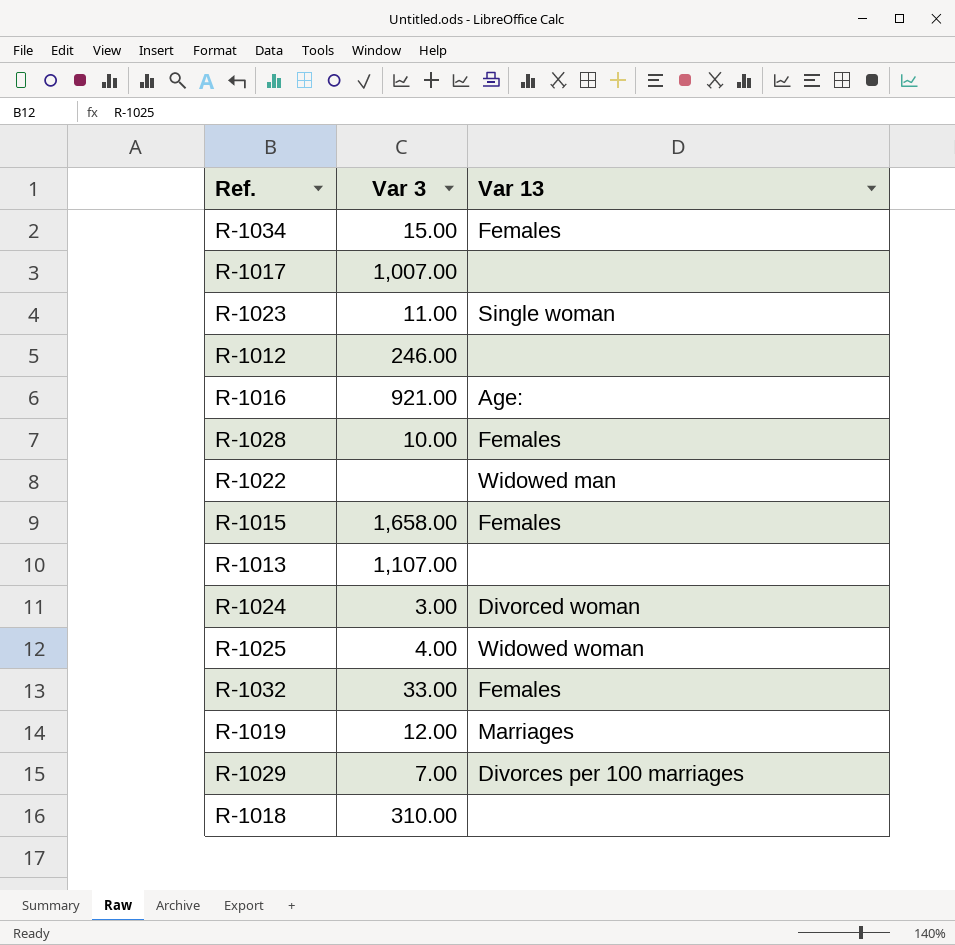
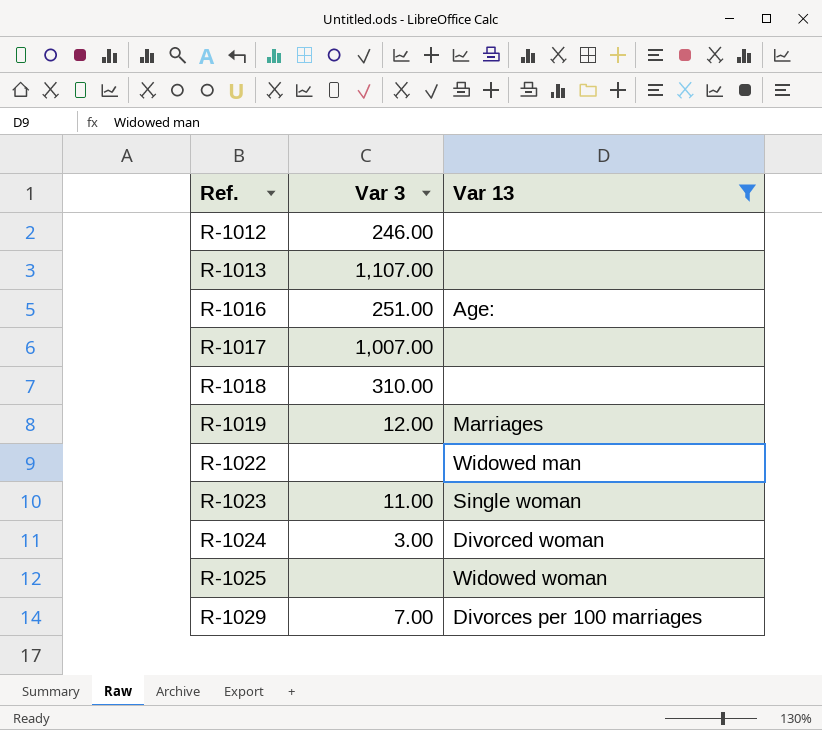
filter: none -> Var 13 != Females
row order: none -> Ref. ascending
R-1016 | Var 3: 921.00 -> 251.00
R-1025 | Var 3: 4.00 -> none

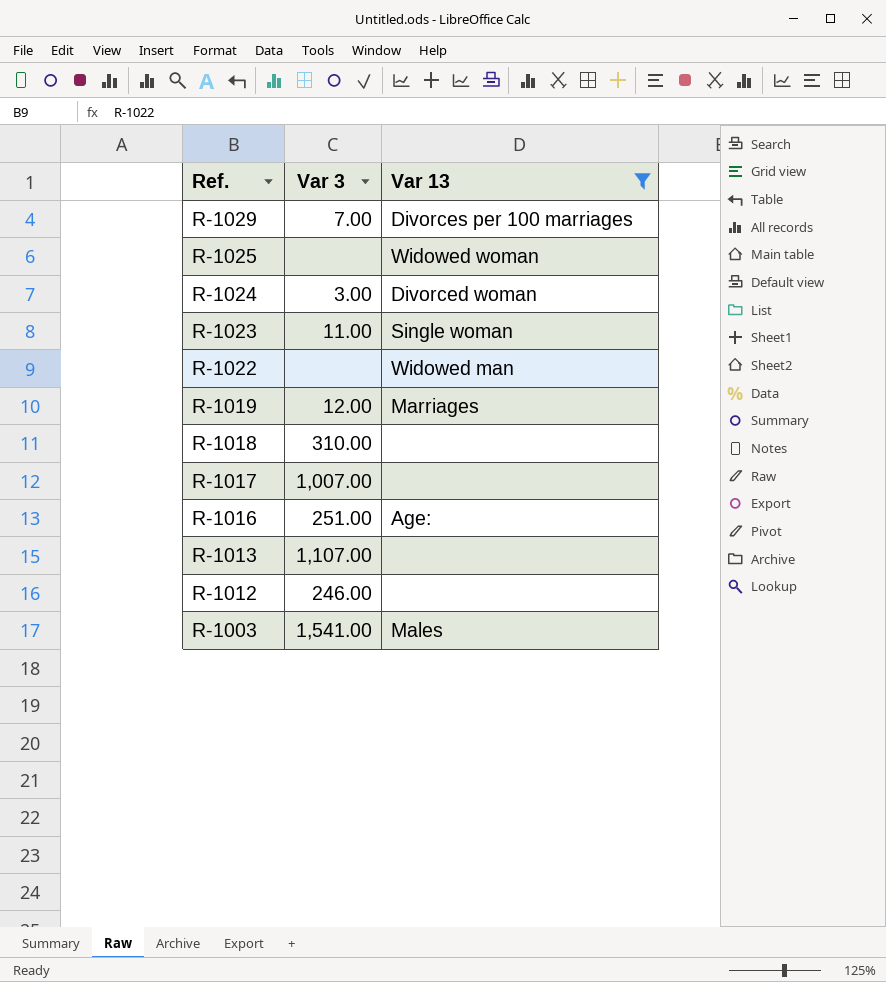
row order: Ref. ascending -> Ref. descending
row R-1003: none -> 1,541.00 | Males

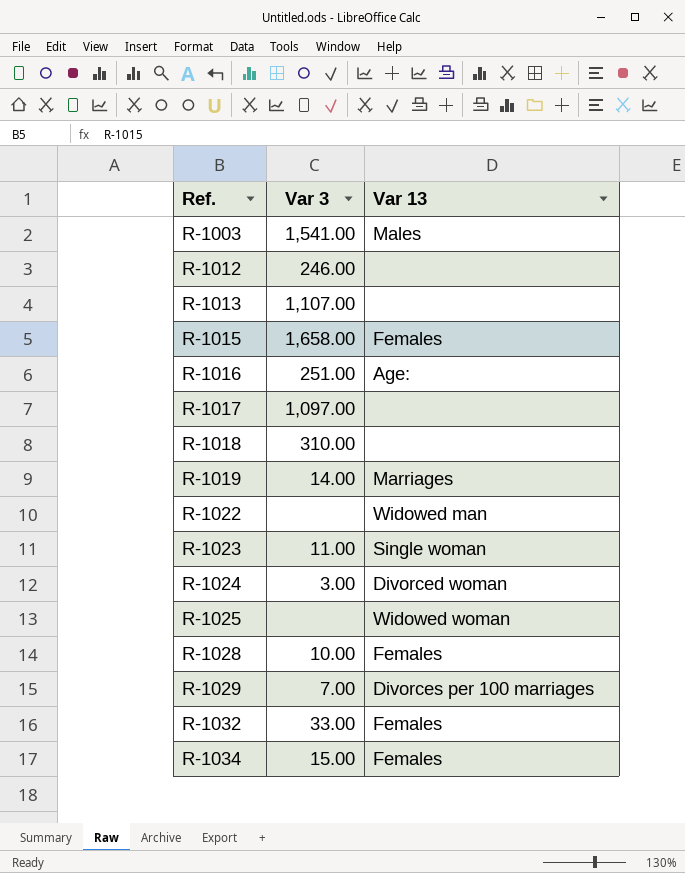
filter: Var 13 != Females -> none
row order: Ref. descending -> Ref. ascending
R-1017 | Var 3: 1,007.00 -> 1,097.00
R-1019 | Var 3: 12.00 -> 14.00

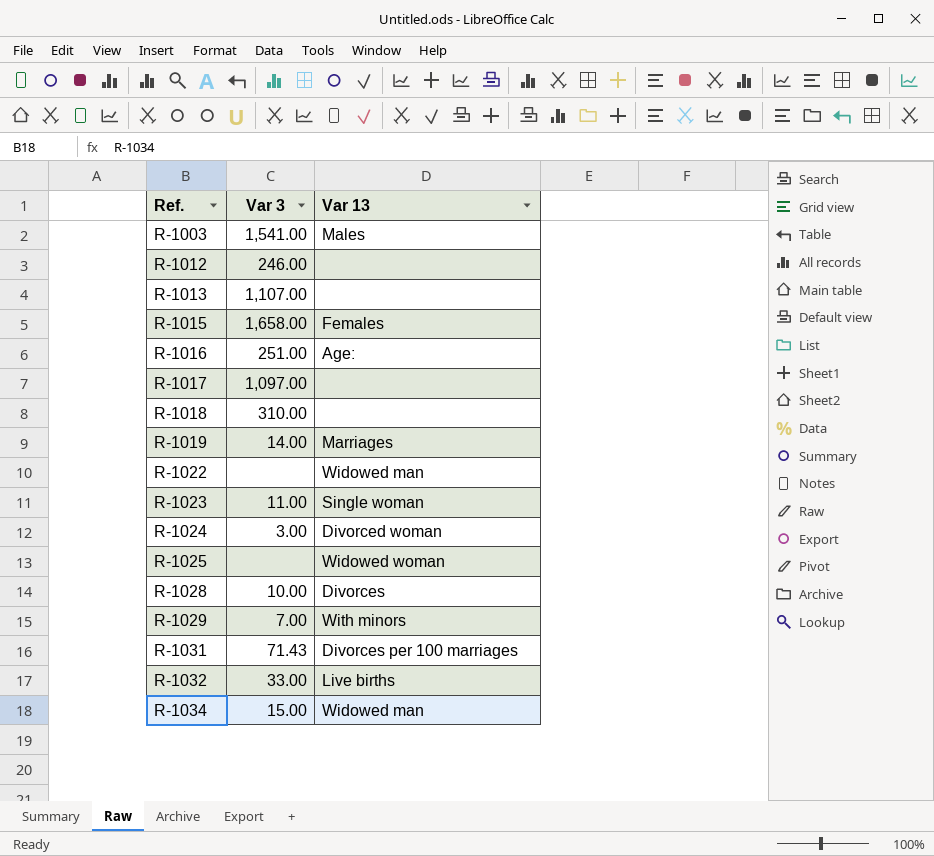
R-1028 | Var 13: Females -> Divorces
R-1029 | Var 13: Divorces per 100 marriages -> With minors
row R-1031: none -> 71.43 | Divorces per 100 marriages
R-1032 | Var 13: Females -> Live births
R-1034 | Var 13: Females -> Widowed man

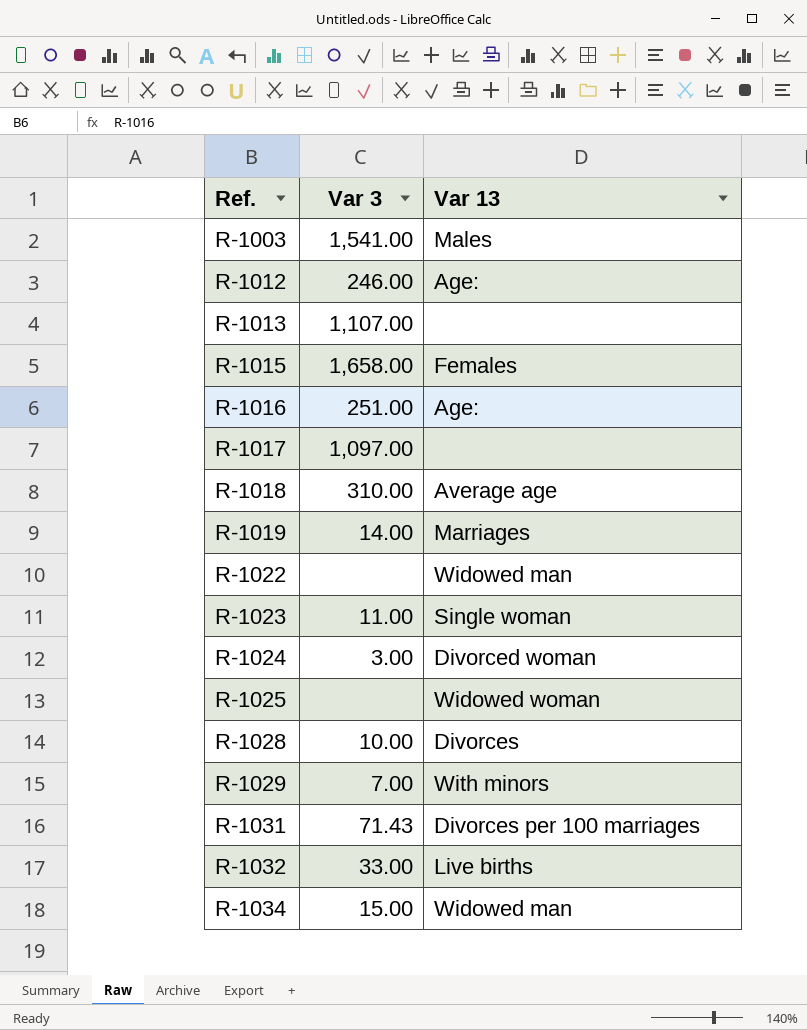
R-1012 | Var 13: none -> Age:
R-1018 | Var 13: none -> Average age

